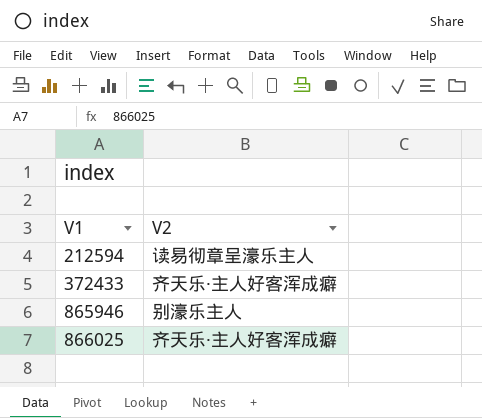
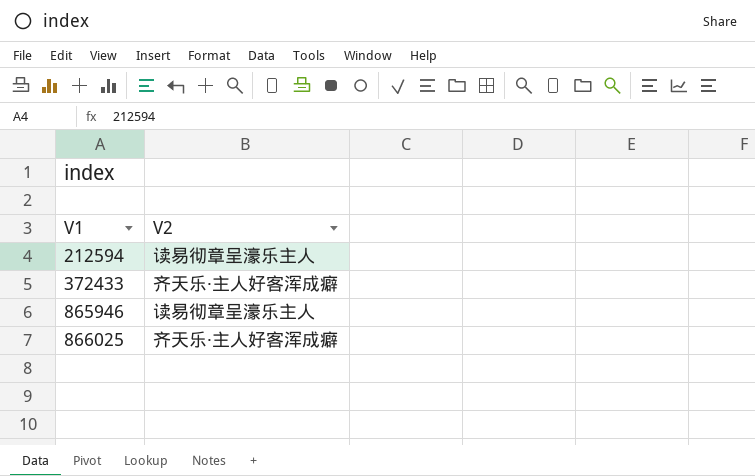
865946 | V2: 别濠乐主人 -> 读易彻章呈濠乐主人

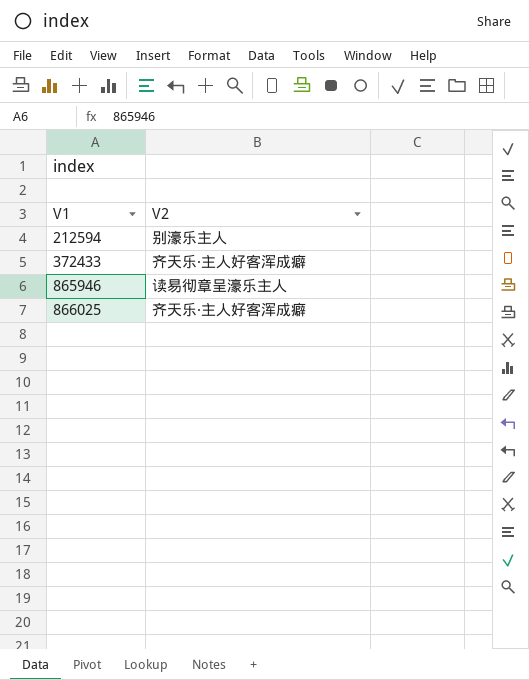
212594 | V2: 读易彻章呈濠乐主人 -> 别濠乐主人

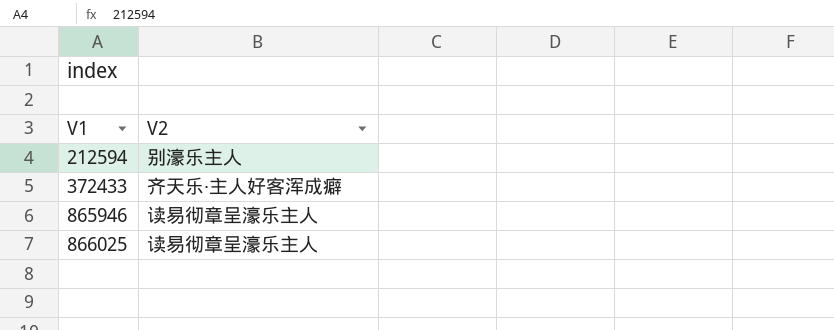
866025 | V2: 齐天乐·主人好客浑成癖 -> 读易彻章呈濠乐主人

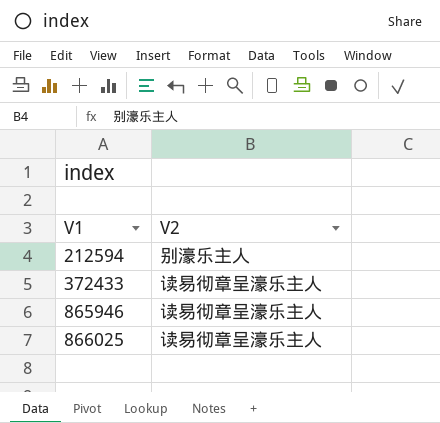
372433 | V2: 齐天乐·主人好客浑成癖 -> 读易彻章呈濠乐主人

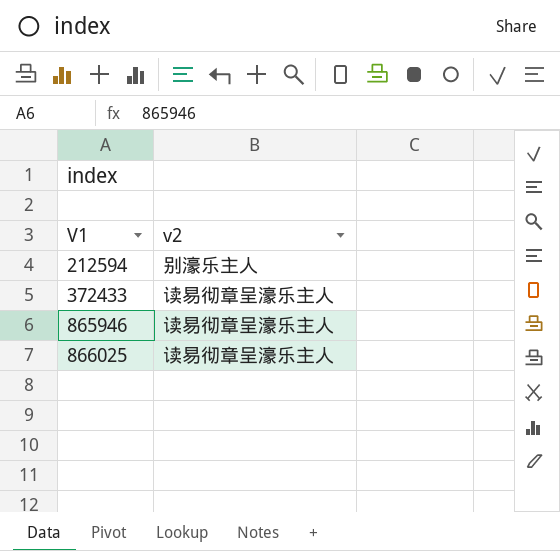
column name: V2 -> v2

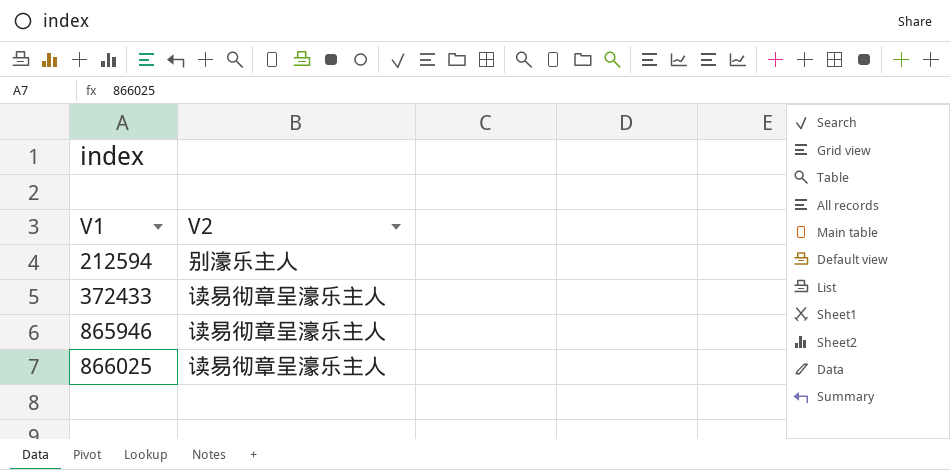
column name: v2 -> V2

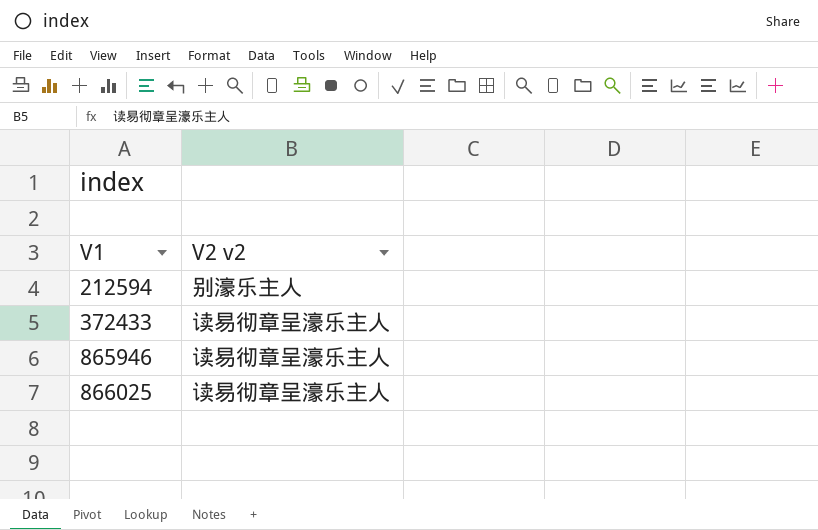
column name: V2 -> V2 v2

